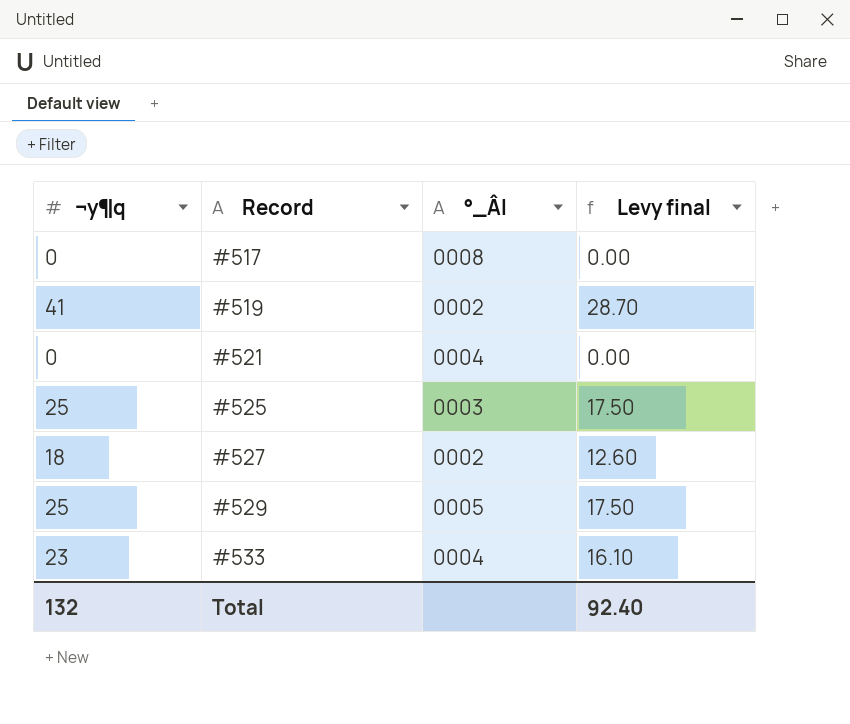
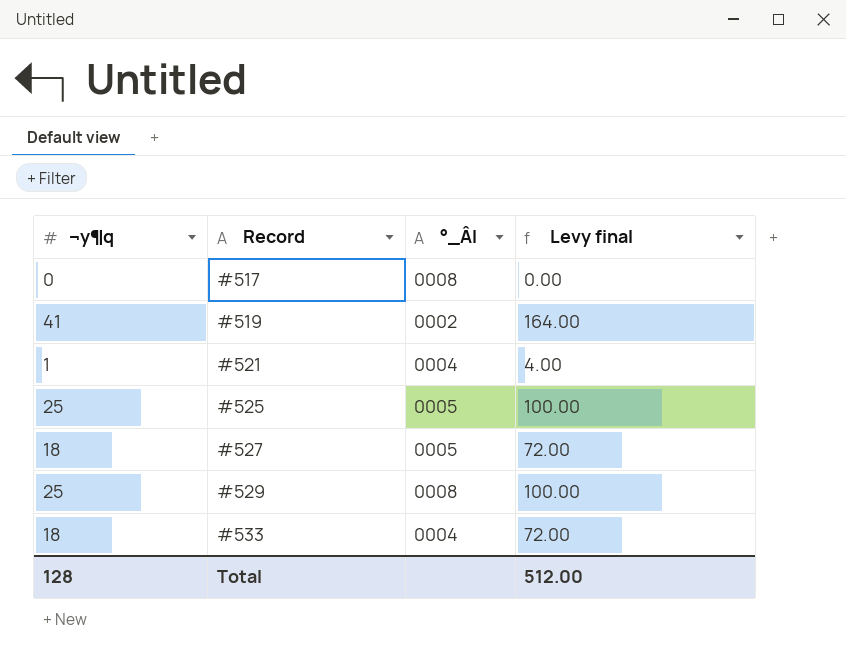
column Levy final | formula: [¬y¶q] * 0.7 -> [¬y¶q] * 4
#521 | ¬y¶q: 0 -> 1
#525 | °_ÂI: 0003 -> 0005
#527 | °_ÂI: 0002 -> 0005
#529 | °_ÂI: 0005 -> 0008
#533 | ¬y¶q: 23 -> 18
Total | ¬y¶q: 132 -> 128
Total | Levy final: 92.40 -> 512.00

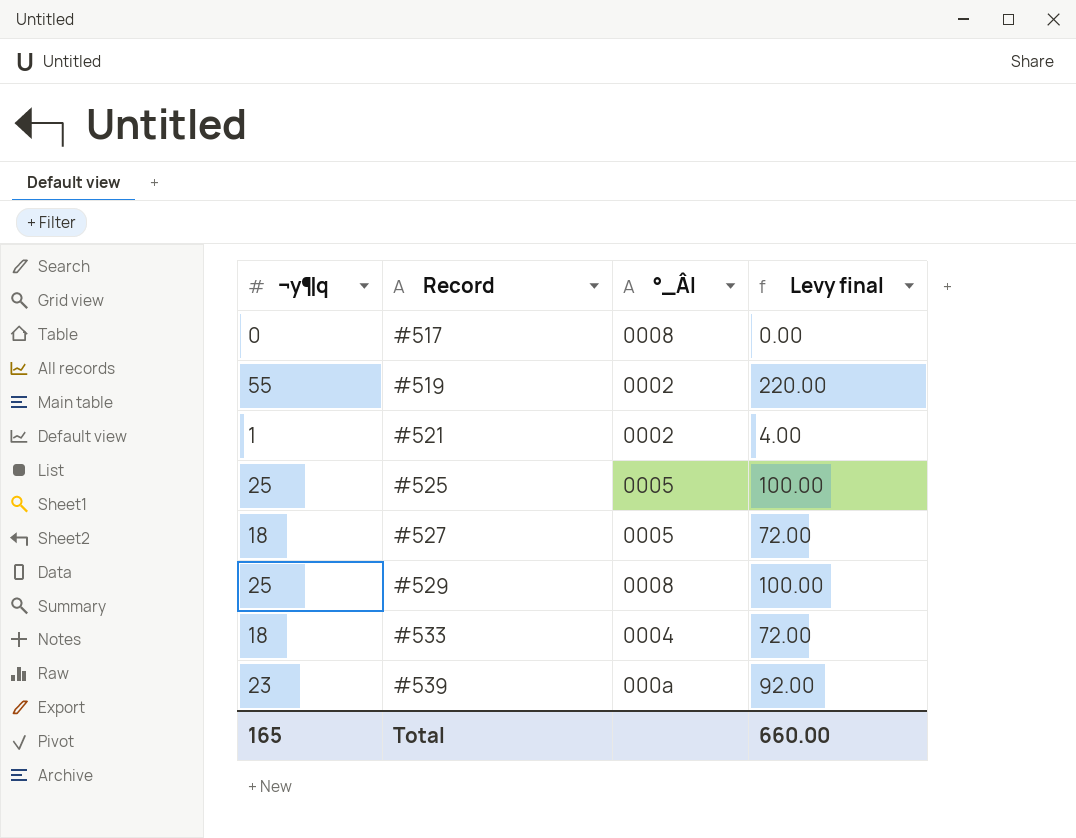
#519 | ¬y¶q: 41 -> 55
#519 | Levy final: 164.00 -> 220.00
#521 | °_ÂI: 0004 -> 0002
row #539: none -> 23 | 000a | 92.00
Total | ¬y¶q: 128 -> 165
Total | Levy final: 512.00 -> 660.00

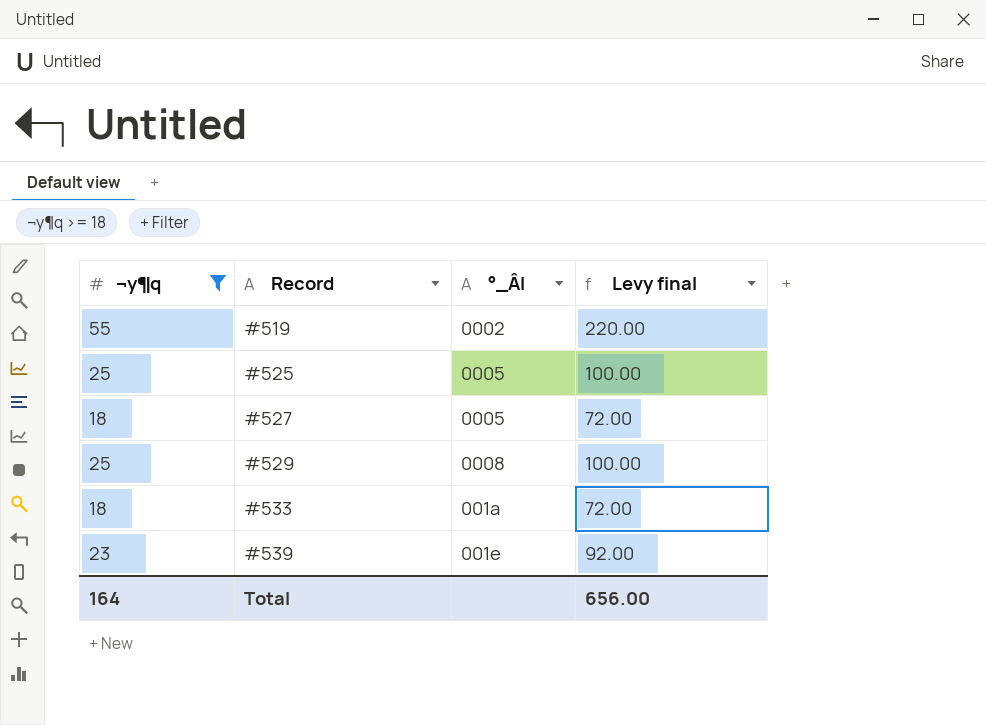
filter: none -> ¬y¶q >= 18
#533 | °_ÂI: 0004 -> 001a
#539 | °_ÂI: 000a -> 001e
Total | ¬y¶q: 165 -> 164
Total | Levy final: 660.00 -> 656.00

